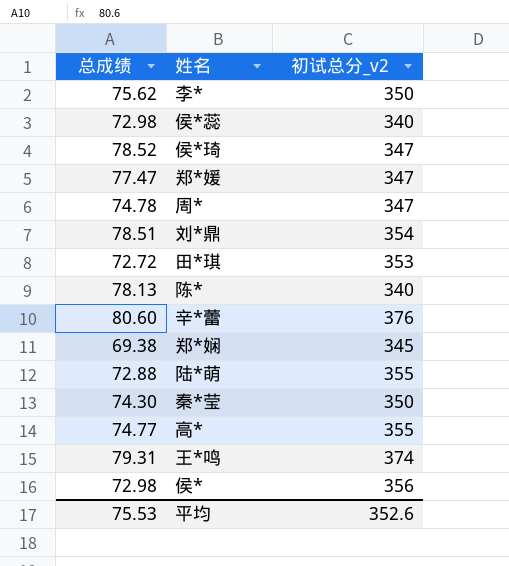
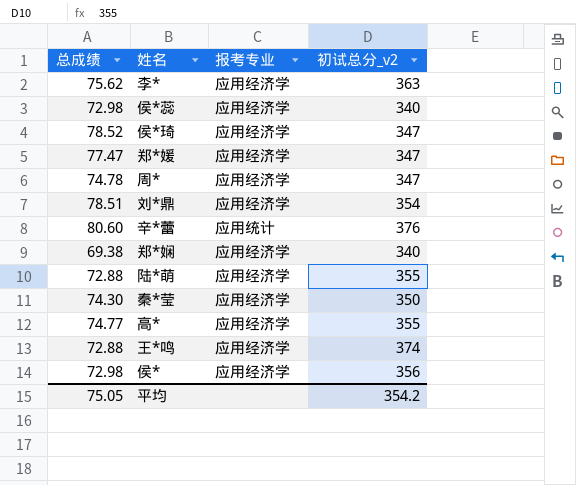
column 报考专业 | position: none -> 3
row 田*琪: 72.72 | 353 -> none
row 陈*: 78.13 | 340 -> none
李* | 初试总分_v2: 350 -> 363
郑*娴 | 初试总分_v2: 345 -> 340
王*鸣 | 总成绩: 79.31 -> 72.88
平均 | 总成绩: 75.53 -> 75.05
平均 | 初试总分_v2: 352.6 -> 354.2

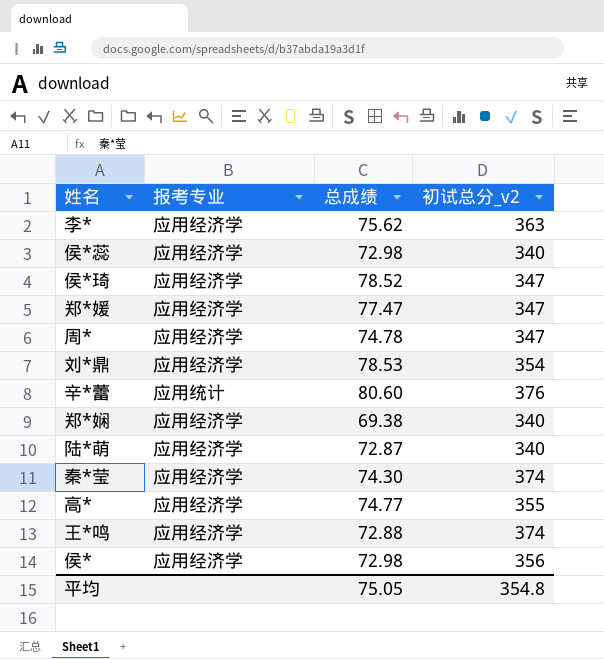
column 总成绩 | position: 1 -> 3
刘*鼎 | 总成绩: 78.51 -> 78.53
陆*萌 | 总成绩: 72.88 -> 72.87
陆*萌 | 初试总分_v2: 355 -> 340
秦*莹 | 初试总分_v2: 350 -> 374
平均 | 初试总分_v2: 354.2 -> 354.8

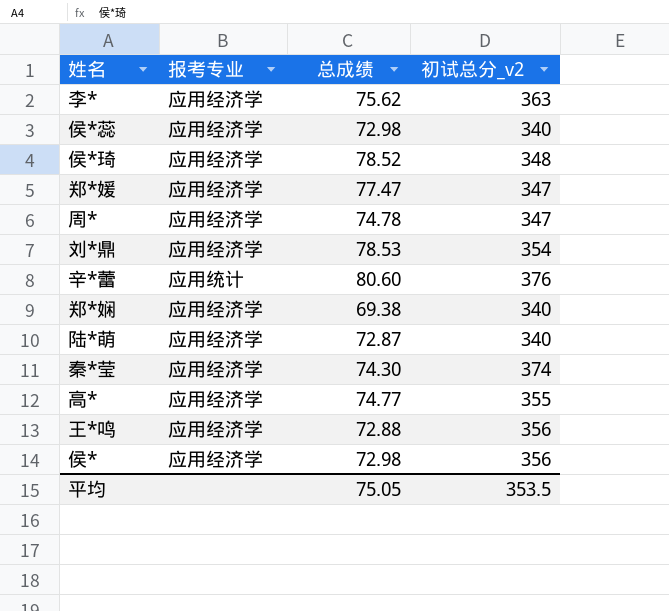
侯*琦 | 初试总分_v2: 347 -> 348
王*鸣 | 初试总分_v2: 374 -> 356
平均 | 初试总分_v2: 354.8 -> 353.5

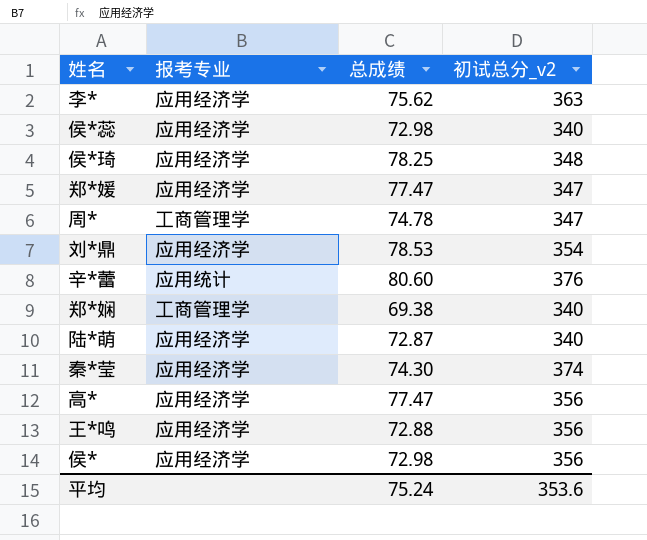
侯*琦 | 总成绩: 78.52 -> 78.25
周* | 报考专业: 应用经济学 -> 工商管理学
郑*娴 | 报考专业: 应用经济学 -> 工商管理学
高* | 总成绩: 74.77 -> 77.47
高* | 初试总分_v2: 355 -> 356
平均 | 总成绩: 75.05 -> 75.24
平均 | 初试总分_v2: 353.5 -> 353.6

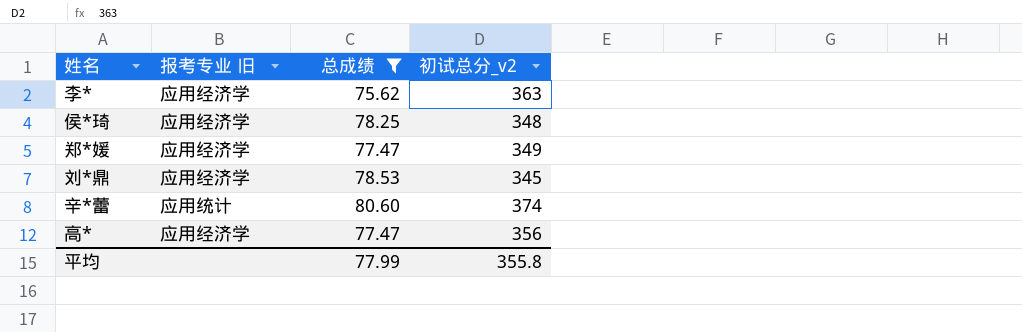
filter: none -> 总成绩 >= 75.62
column name: 报考专业 -> 报考专业 旧
郑*媛 | 初试总分_v2: 347 -> 349
刘*鼎 | 初试总分_v2: 354 -> 345
辛*蕾 | 初试总分_v2: 376 -> 374
平均 | 总成绩: 75.24 -> 77.99
平均 | 初试总分_v2: 353.6 -> 355.8

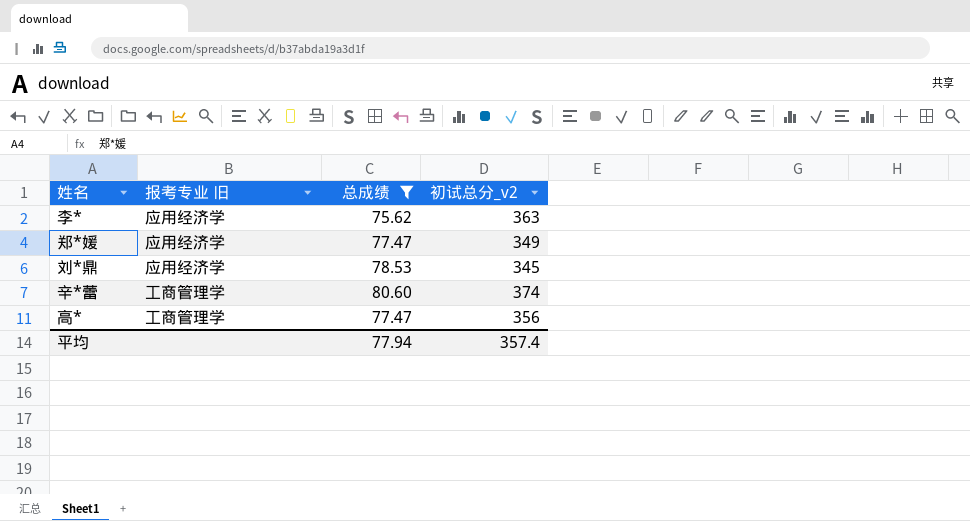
row 侯*琦: 应用经济学 | 78.25 | 348 -> none
辛*蕾 | 报考专业 旧: 应用统计 -> 工商管理学
高* | 报考专业 旧: 应用经济学 -> 工商管理学
平均 | 总成绩: 77.99 -> 77.94
平均 | 初试总分_v2: 355.8 -> 357.4

